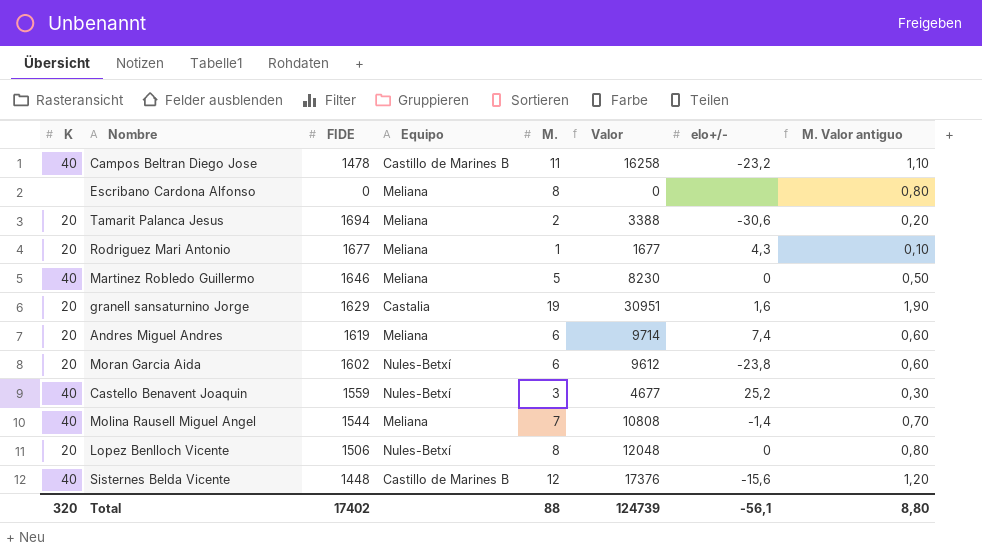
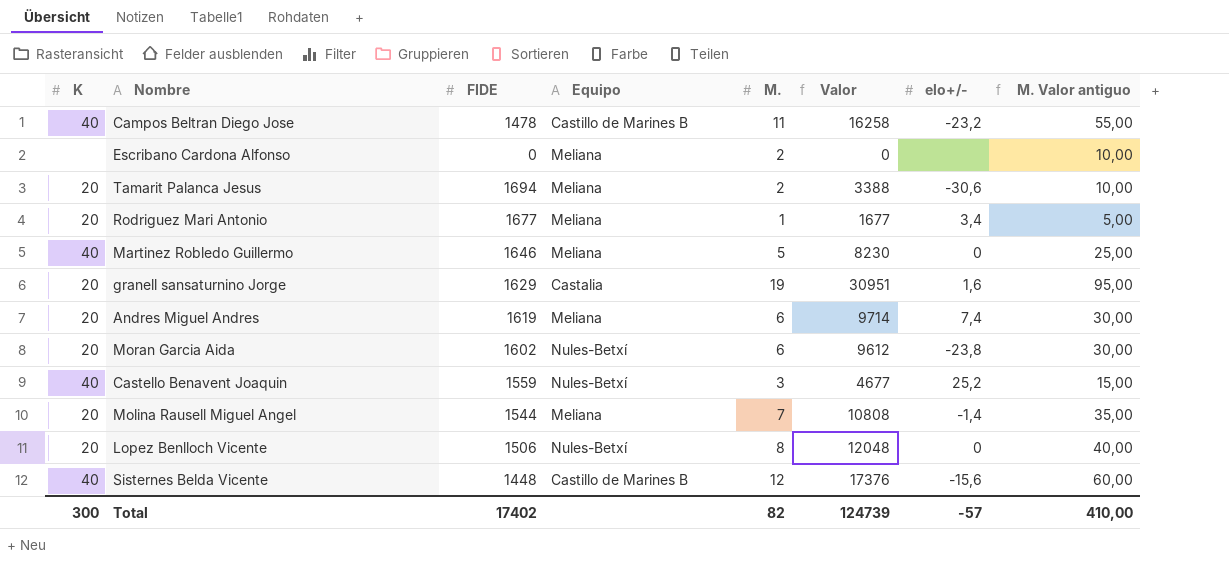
column M. Valor antiguo | formula: [M.] * 0,1 -> [M.] * 5
Escribano Cardona Alfonso | M.: 8 -> 2
Rodriguez Mari Antonio | elo+/-: 4,3 -> 3,4
Molina Rausell Miguel Angel | K: 40 -> 20
Total | K: 320 -> 300
Total | M.: 88 -> 82
Total | elo+/-: -56,1 -> -57
Total | M. Valor antiguo: 8,80 -> 410,00

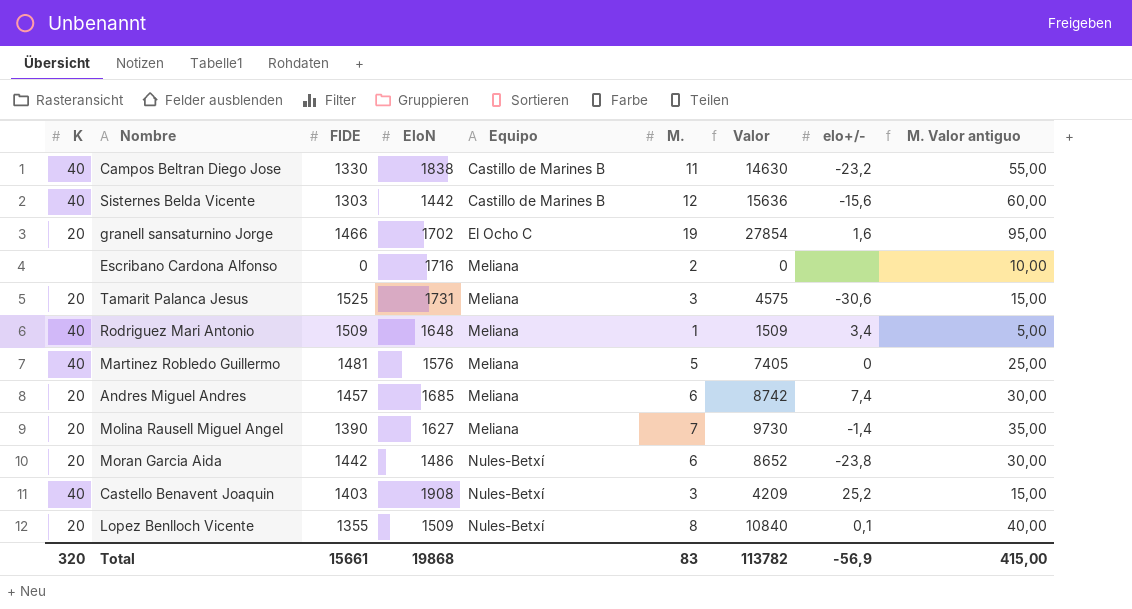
row order: none -> Equipo ascending
column EloN | position: none -> 4
Campos Beltran Diego Jose | FIDE: 1478 -> 1330
Campos Beltran Diego Jose | Valor: 16258 -> 14630
Sisternes Belda Vicente | FIDE: 1448 -> 1303
Sisternes Belda Vicente | Valor: 17376 -> 15636
granell sansaturnino Jorge | FIDE: 1629 -> 1466
granell sansaturnino Jorge | Equipo: Castalia -> El Ocho C
granell sansaturnino Jorge | Valor: 30951 -> 27854
Tamarit Palanca Jesus | FIDE: 1694 -> 1525
Tamarit Palanca Jesus | M.: 2 -> 3
Tamarit Palanca Jesus | Valor: 3388 -> 4575
Tamarit Palanca Jesus | M. Valor antiguo: 10,00 -> 15,00
Rodriguez Mari Antonio | K: 20 -> 40
Rodriguez Mari Antonio | FIDE: 1677 -> 1509
Rodriguez Mari Antonio | Valor: 1677 -> 1509
Martinez Robledo Guillermo | FIDE: 1646 -> 1481
Martinez Robledo Guillermo | Valor: 8230 -> 7405
Andres Miguel Andres | FIDE: 1619 -> 1457
Andres Miguel Andres | Valor: 9714 -> 8742
Molina Rausell Miguel Angel | FIDE: 1544 -> 1390
Molina Rausell Miguel Angel | Valor: 10808 -> 9730
Moran Garcia Aida | FIDE: 1602 -> 1442
Moran Garcia Aida | Valor: 9612 -> 8652
Castello Benavent Joaquin | FIDE: 1559 -> 1403
Castello Benavent Joaquin | Valor: 4677 -> 4209
Lopez Benlloch Vicente | FIDE: 1506 -> 1355
Lopez Benlloch Vicente | Valor: 12048 -> 10840
Lopez Benlloch Vicente | elo+/-: 0 -> 0,1
Total | K: 300 -> 320
Total | FIDE: 17402 -> 15661
Total | M.: 82 -> 83
Total | Valor: 124739 -> 113782
Total | elo+/-: -57 -> -56,9
Total | M. Valor antiguo: 410,00 -> 415,00

